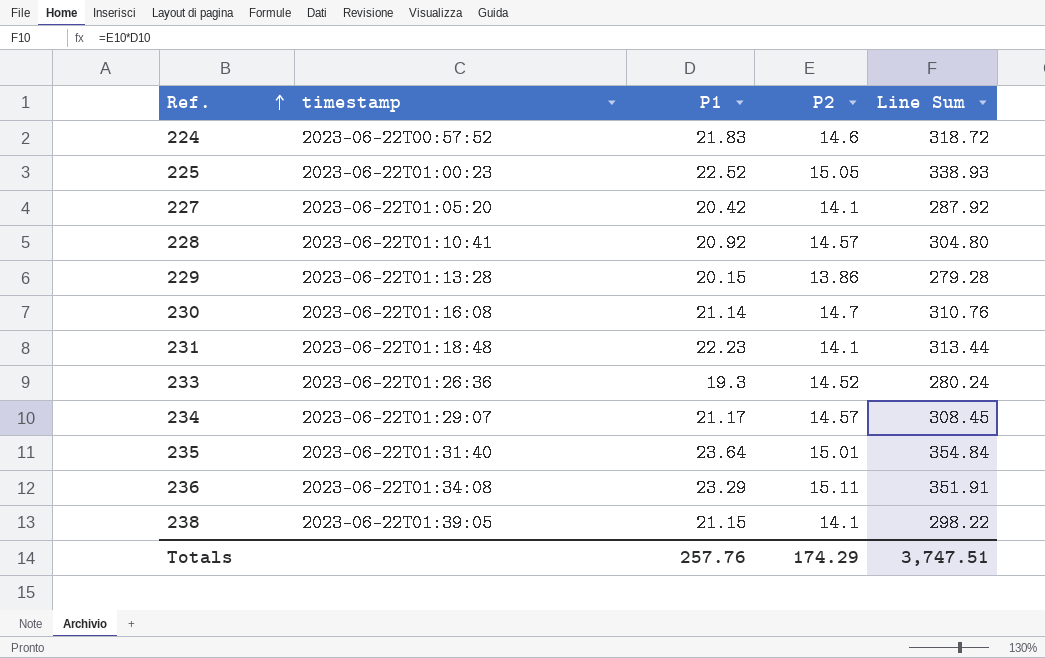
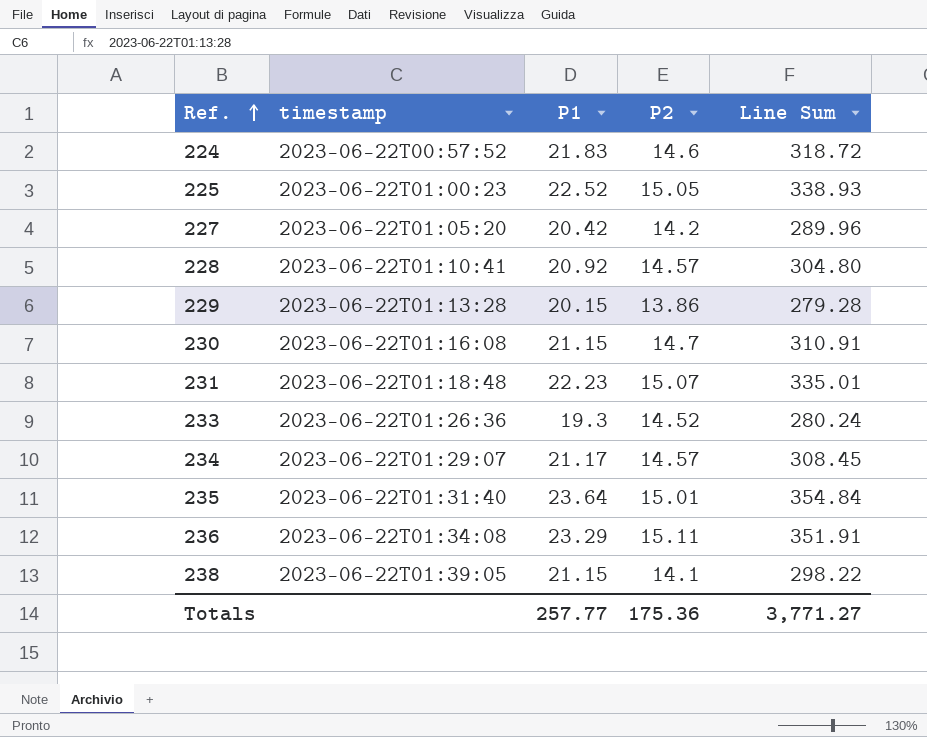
227 | P2: 14.1 -> 14.2
227 | Line Sum: 287.92 -> 289.96
230 | P1: 21.14 -> 21.15
230 | Line Sum: 310.76 -> 310.91
231 | P2: 14.1 -> 15.07
231 | Line Sum: 313.44 -> 335.01
Totals | P1: 257.76 -> 257.77
Totals | P2: 174.29 -> 175.36
Totals | Line Sum: 3,747.51 -> 3,771.27

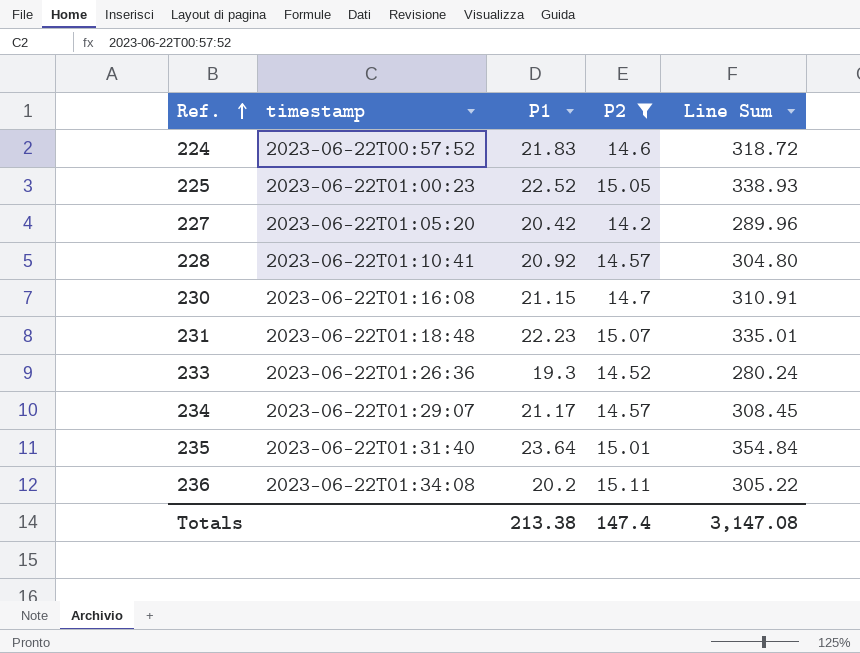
filter: none -> P2 >= 14.2
236 | P1: 23.29 -> 20.2
236 | Line Sum: 351.91 -> 305.22
Totals | P1: 257.77 -> 213.38
Totals | P2: 175.36 -> 147.4
Totals | Line Sum: 3,771.27 -> 3,147.08

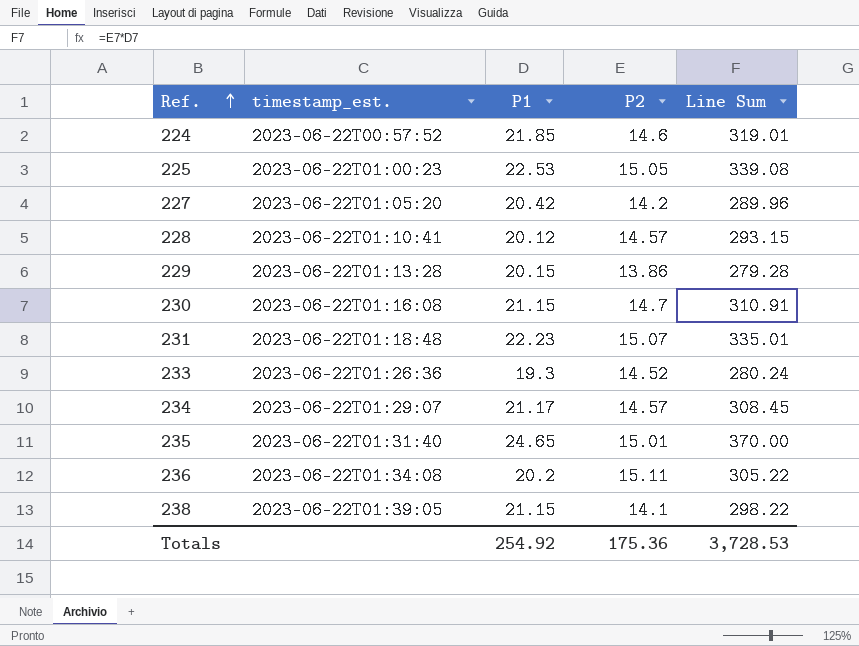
filter: P2 >= 14.2 -> none
column name: timestamp -> timestamp_est.
224 | P1: 21.83 -> 21.85
224 | Line Sum: 318.72 -> 319.01
225 | P1: 22.52 -> 22.53
225 | Line Sum: 338.93 -> 339.08
228 | P1: 20.92 -> 20.12
228 | Line Sum: 304.80 -> 293.15
235 | P1: 23.64 -> 24.65
235 | Line Sum: 354.84 -> 370.00
Totals | P1: 213.38 -> 254.92
Totals | P2: 147.4 -> 175.36
Totals | Line Sum: 3,147.08 -> 3,728.53

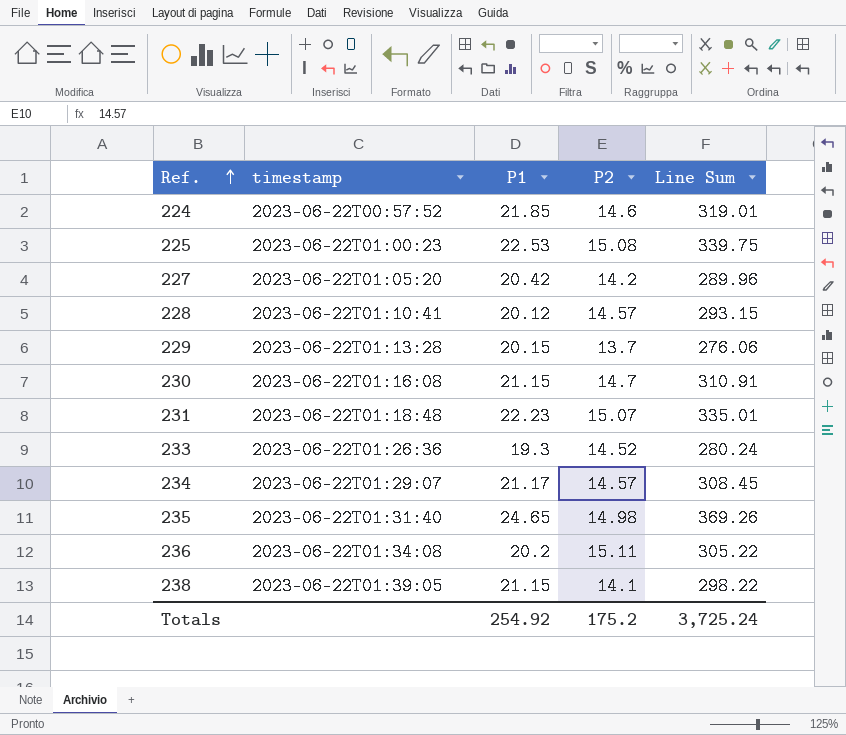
column name: timestamp_est. -> timestamp
225 | P2: 15.05 -> 15.08
225 | Line Sum: 339.08 -> 339.75
229 | P2: 13.86 -> 13.7
229 | Line Sum: 279.28 -> 276.06
235 | P2: 15.01 -> 14.98
235 | Line Sum: 370.00 -> 369.26
Totals | P2: 175.36 -> 175.2
Totals | Line Sum: 3,728.53 -> 3,725.24

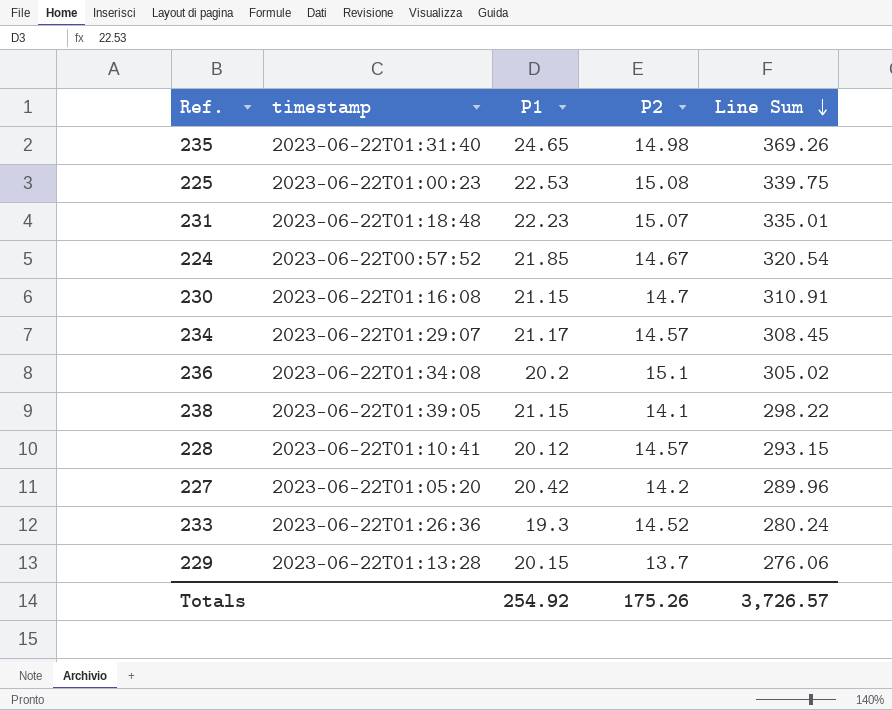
row order: Ref. ascending -> Line Sum descending
224 | P2: 14.6 -> 14.67
224 | Line Sum: 319.01 -> 320.54
236 | P2: 15.11 -> 15.1
236 | Line Sum: 305.22 -> 305.02
Totals | P2: 175.2 -> 175.26
Totals | Line Sum: 3,725.24 -> 3,726.57

